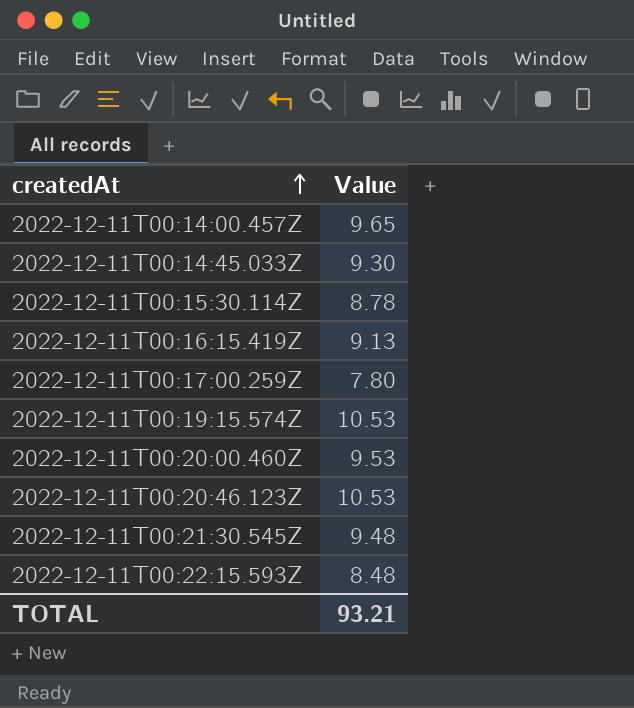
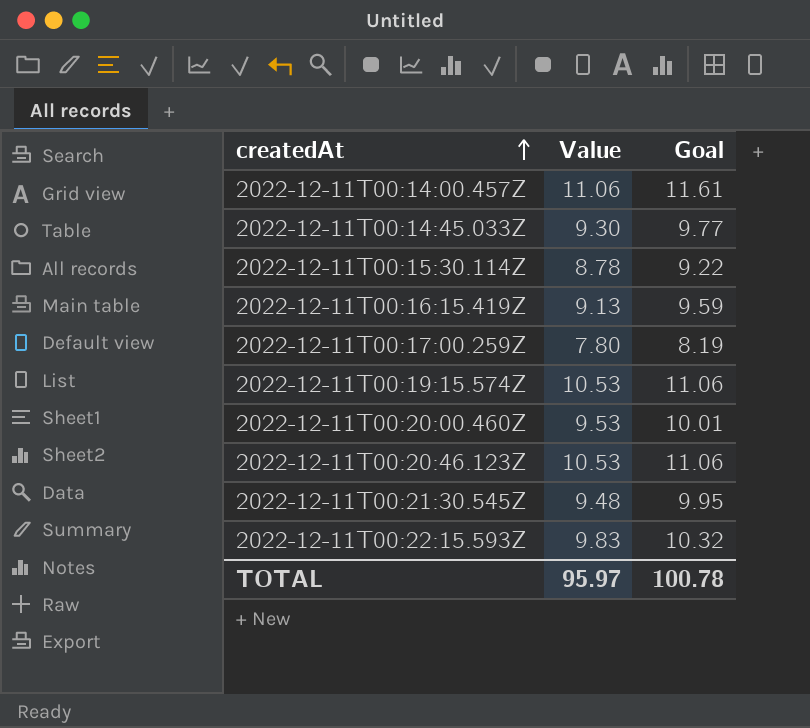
column Goal | formula: none -> [Value] * 1.05
2022-12-11T00:14:00.457Z | Value: 9.65 -> 11.06
2022-12-11T00:22:15.593Z | Value: 8.48 -> 9.83
TOTAL | Value: 93.21 -> 95.97

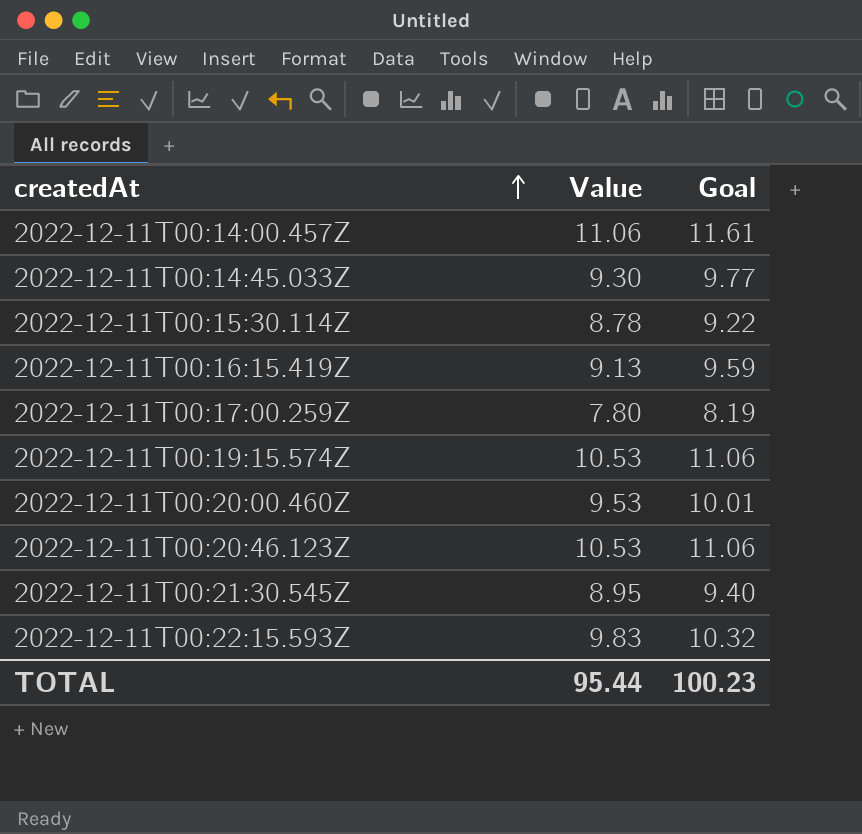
2022-12-11T00:21:30.545Z | Value: 9.48 -> 8.95
2022-12-11T00:21:30.545Z | Goal: 9.95 -> 9.40
TOTAL | Value: 95.97 -> 95.44
TOTAL | Goal: 100.78 -> 100.23

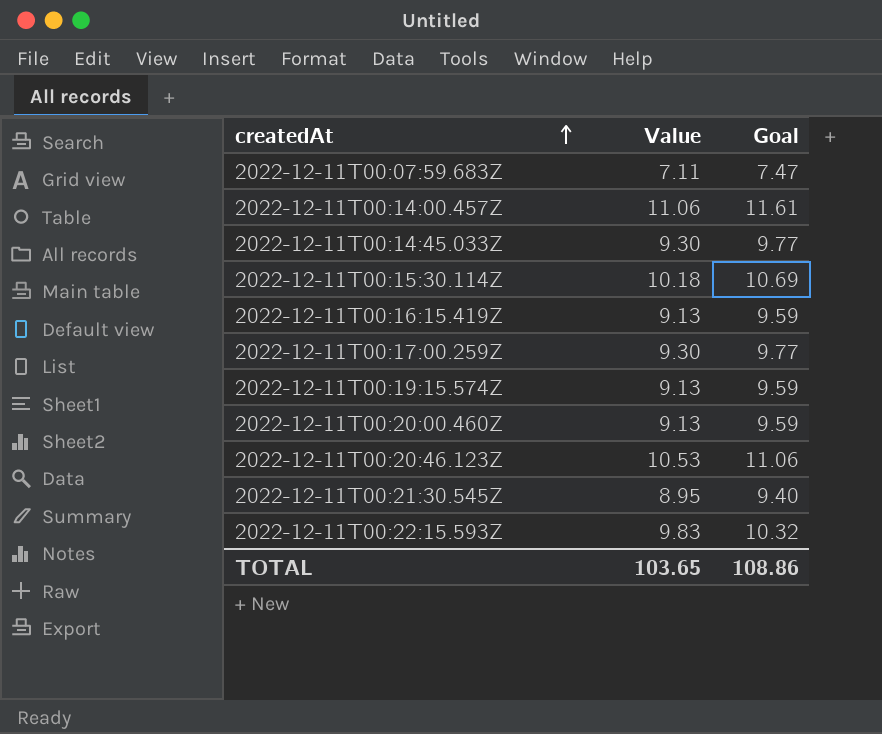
row 2022-12-11T00:07:59.683Z: none -> 7.11 | 7.47
2022-12-11T00:15:30.114Z | Value: 8.78 -> 10.18
2022-12-11T00:15:30.114Z | Goal: 9.22 -> 10.69
2022-12-11T00:17:00.259Z | Value: 7.80 -> 9.30
2022-12-11T00:17:00.259Z | Goal: 8.19 -> 9.77
2022-12-11T00:19:15.574Z | Value: 10.53 -> 9.13
2022-12-11T00:19:15.574Z | Goal: 11.06 -> 9.59
2022-12-11T00:20:00.460Z | Value: 9.53 -> 9.13
2022-12-11T00:20:00.460Z | Goal: 10.01 -> 9.59
TOTAL | Value: 95.44 -> 103.65
TOTAL | Goal: 100.23 -> 108.86

